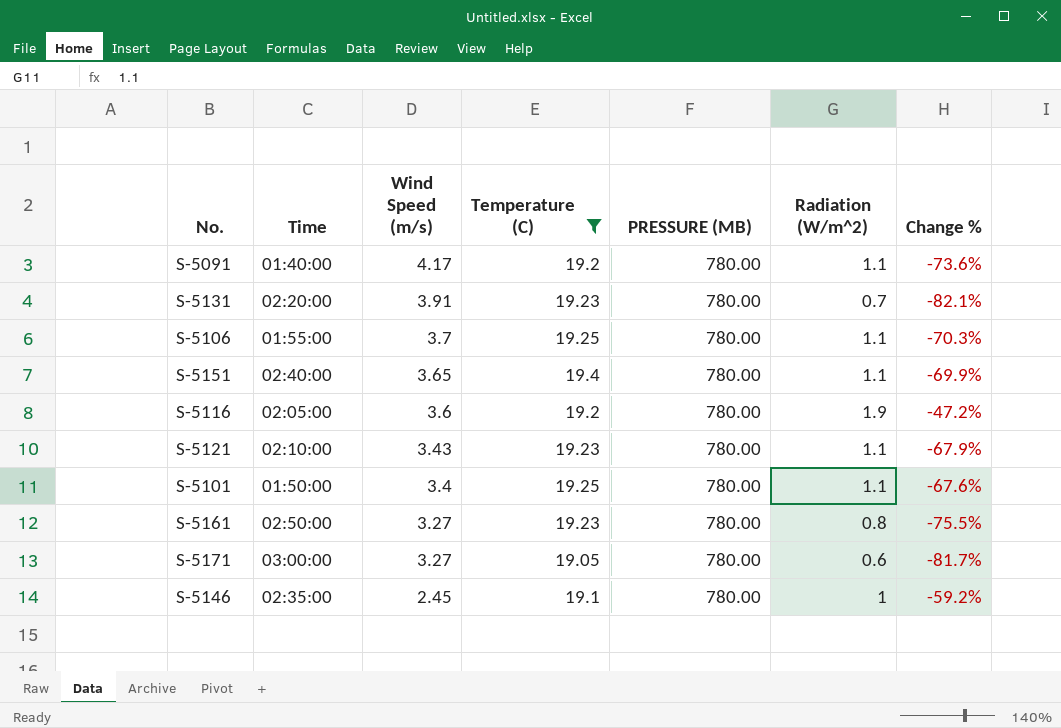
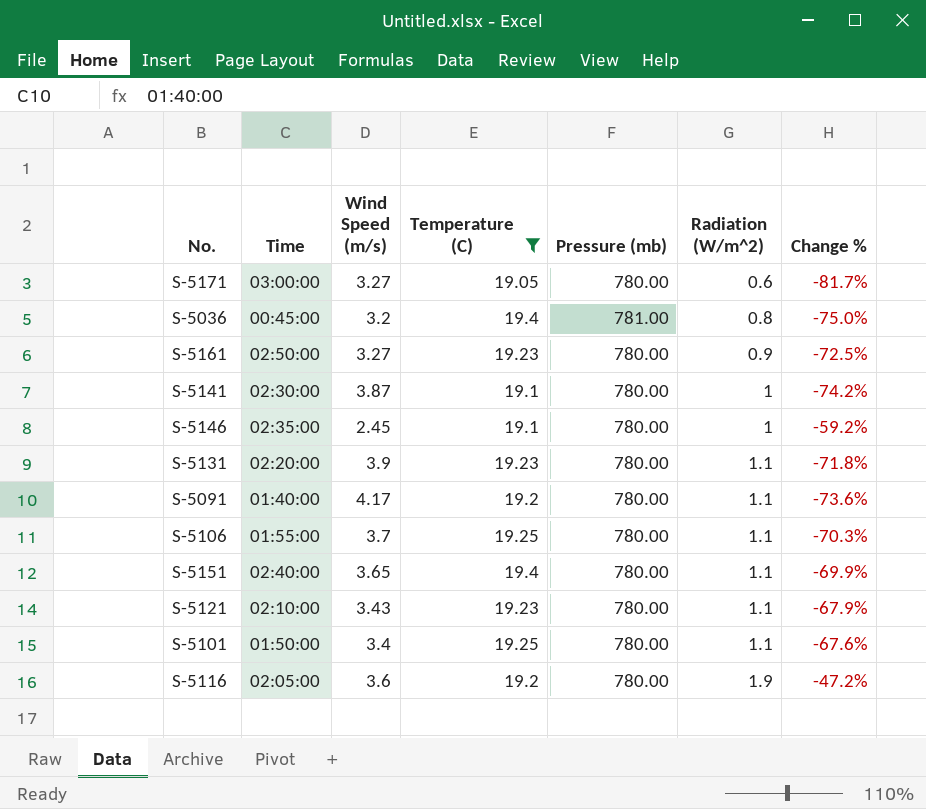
row order: Wind Speed (m/s) descending -> Radiation (W/m^2) ascending
column name: PRESSURE (MB) -> Pressure (mb)
row S-5036: none -> 00:45:00 | 3.2 | 19.4 | 781.00 | 0.8 | -75.0%
S-5161 | Radiation (W/m^2): 0.8 -> 0.9
S-5161 | Change %: -75.5% -> -72.5%
row S-5141: none -> 02:30:00 | 3.87 | 19.1 | 780.00 | 1 | -74.2%
S-5131 | Wind Speed (m/s): 3.91 -> 3.9
S-5131 | Radiation (W/m^2): 0.7 -> 1.1
S-5131 | Change %: -82.1% -> -71.8%

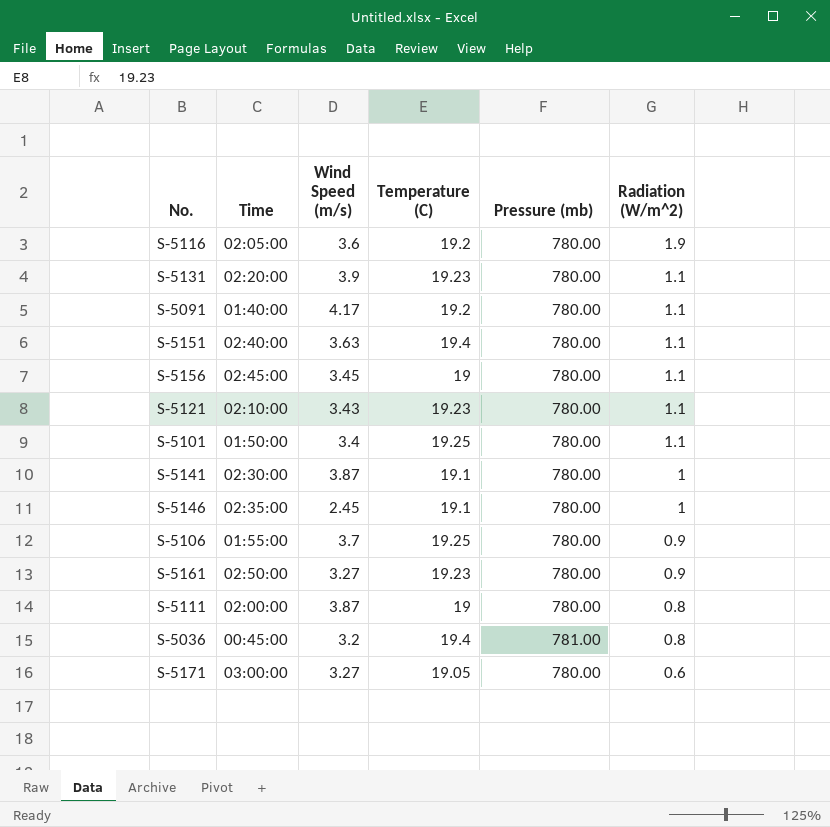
filter: Temperature (C) != 19 -> none
row order: Radiation (W/m^2) ascending -> Radiation (W/m^2) descending
column Change % | formula: ([Radiation (W/m^2)] - [Wind Speed (m/s)]) / [Wind Speed (m/s)] -> none
S-5151 | Wind Speed (m/s): 3.65 -> 3.63
S-5106 | Radiation (W/m^2): 1.1 -> 0.9

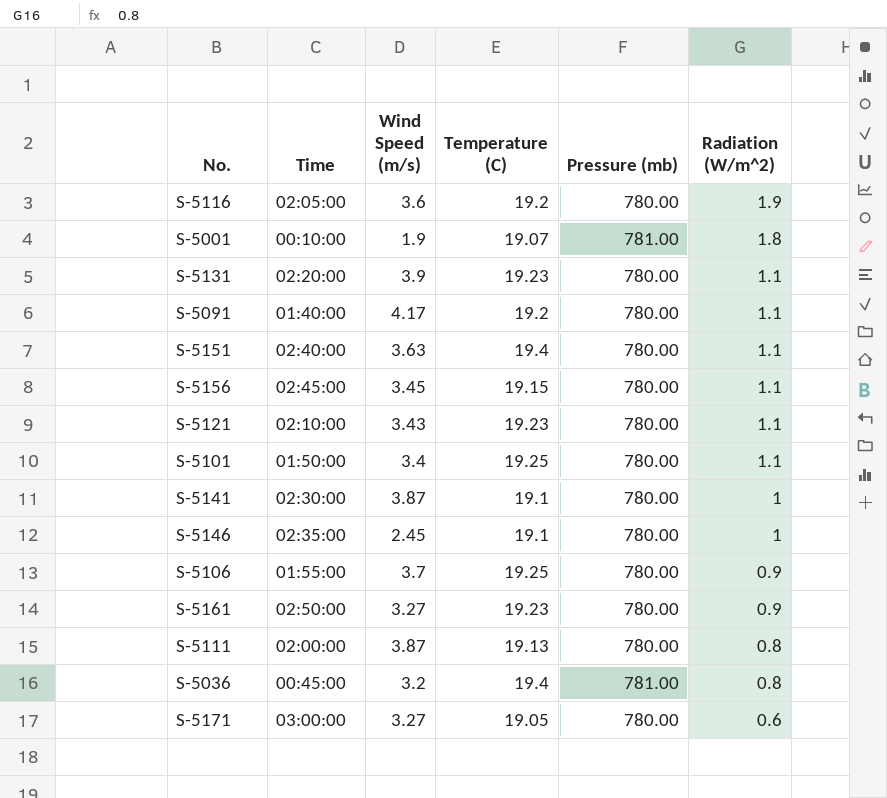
row S-5001: none -> 00:10:00 | 1.9 | 19.07 | 781.00 | 1.8
S-5156 | Temperature (C): 19 -> 19.15
S-5111 | Temperature (C): 19 -> 19.13

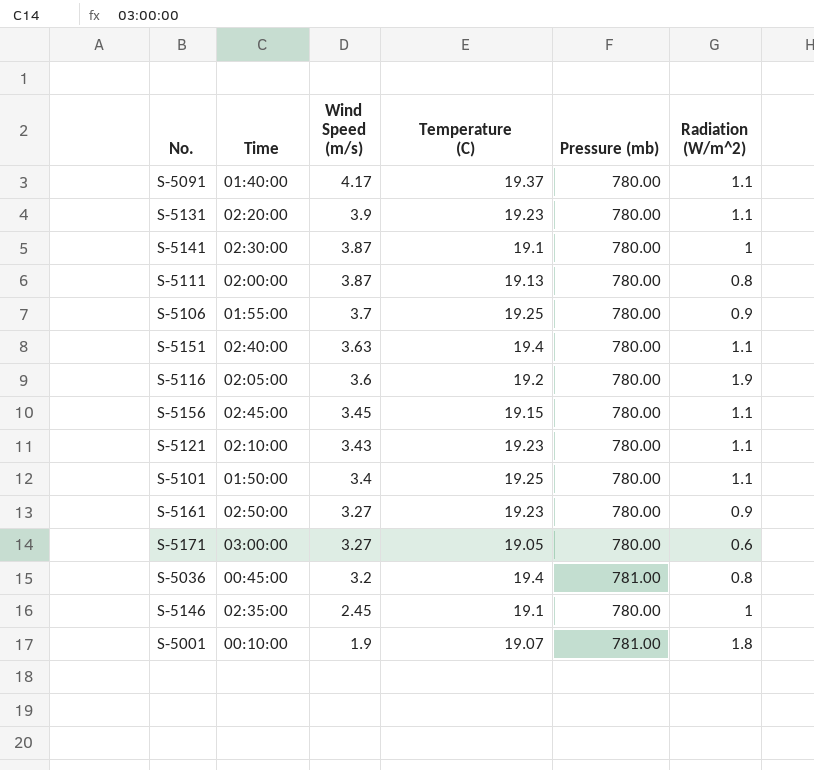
row order: Radiation (W/m^2) descending -> Wind Speed (m/s) descending
S-5091 | Temperature (C): 19.2 -> 19.37

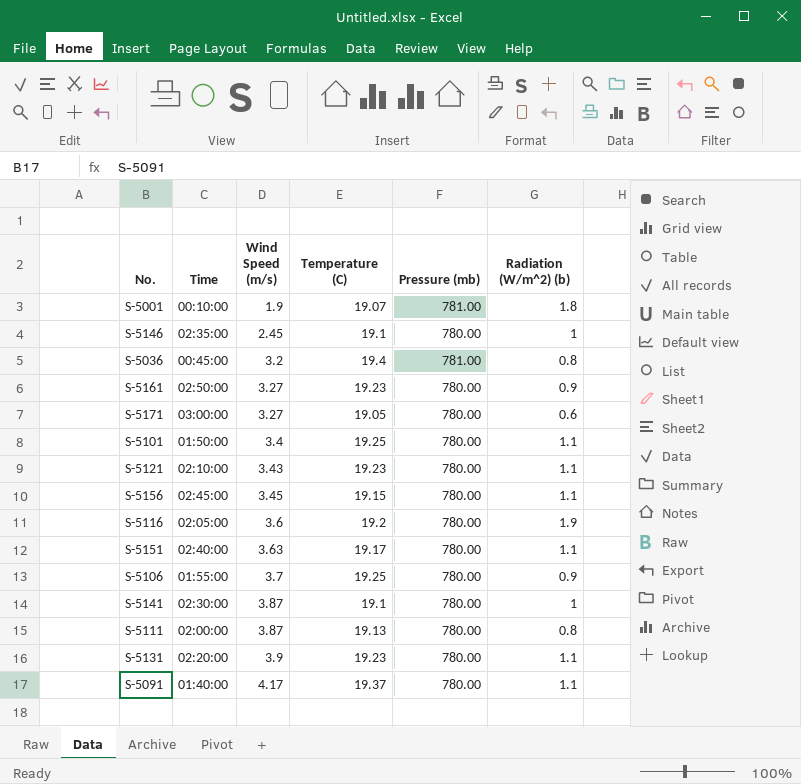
row order: Wind Speed (m/s) descending -> Wind Speed (m/s) ascending
column name: Radiation (W/m^2) -> Radiation (W/m^2) (b)
S-5151 | Temperature (C): 19.4 -> 19.17

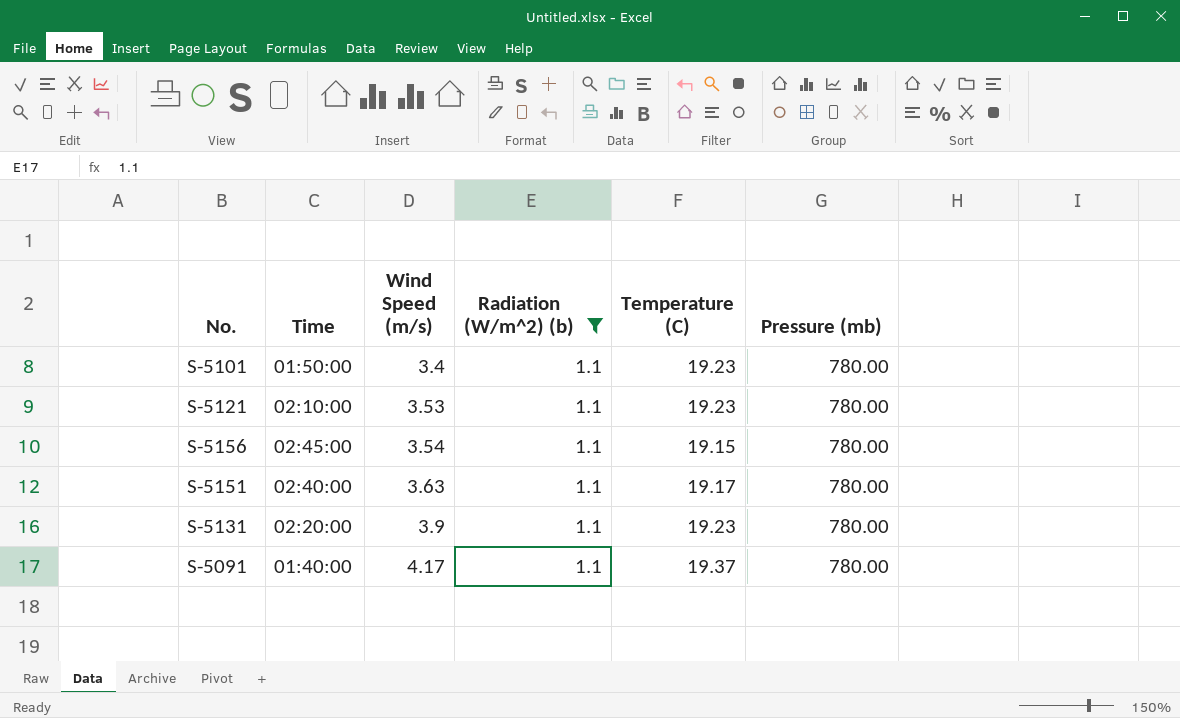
filter: none -> Radiation (W/m^2) (b) = 1.1
column Radiation (W/m^2) (b) | position: 6 -> 4
S-5101 | Temperature (C): 19.25 -> 19.23
S-5121 | Wind Speed (m/s): 3.43 -> 3.53
S-5156 | Wind Speed (m/s): 3.45 -> 3.54

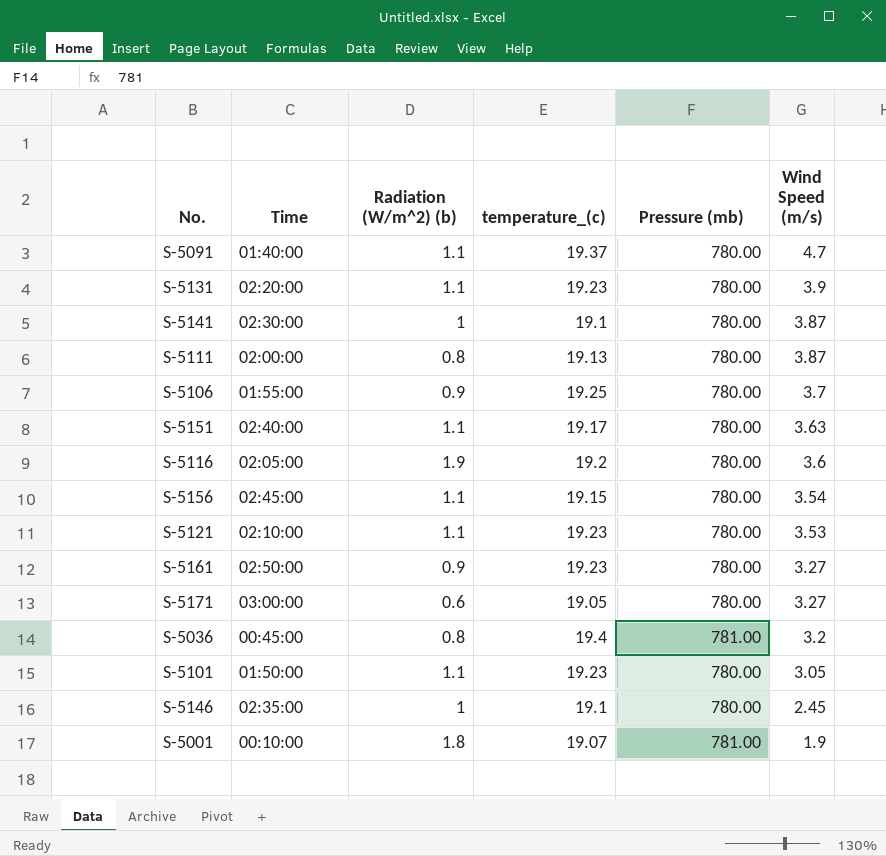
filter: Radiation (W/m^2) (b) = 1.1 -> none
row order: Wind Speed (m/s) ascending -> Wind Speed (m/s) descending
column name: Temperature (C) -> temperature_(c)
column Wind Speed (m/s) | position: 3 -> 6
S-5091 | Wind Speed (m/s): 4.17 -> 4.7
S-5101 | Wind Speed (m/s): 3.4 -> 3.05

